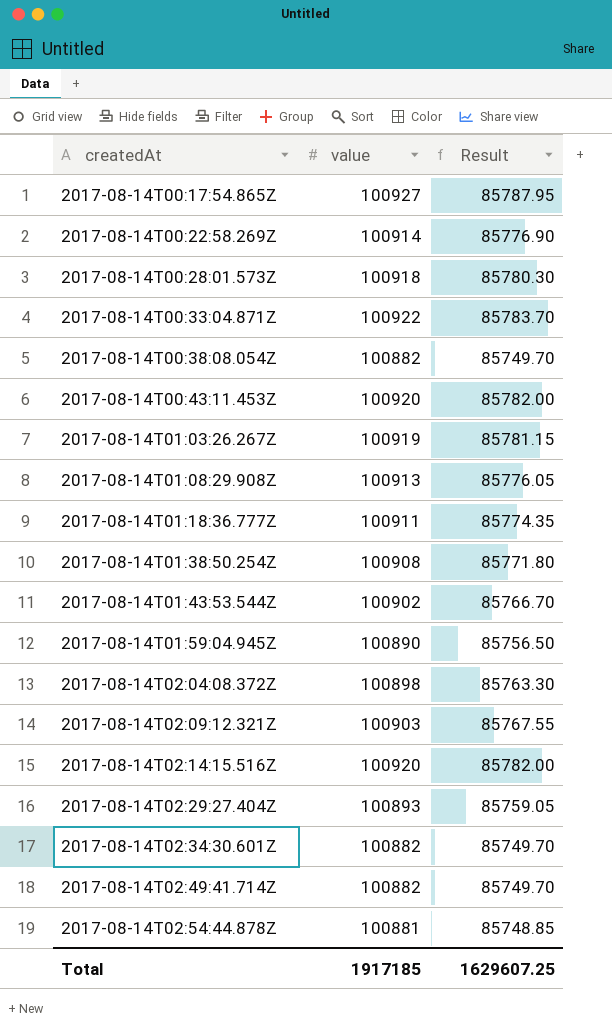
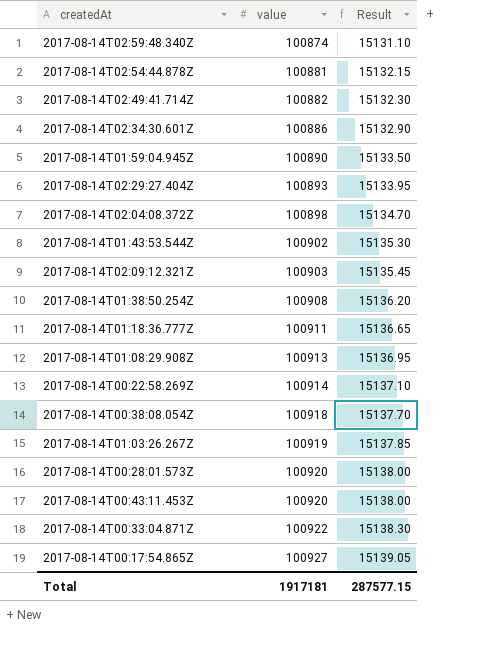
row order: createdAt ascending -> value ascending
column Result | formula: [value] * 0.85 -> [value] * 0.15
row 2017-08-14T02:14:15.516Z: 100920 | 85782.00 -> none
row 2017-08-14T02:59:48.340Z: none -> 100874 | 15131.10
2017-08-14T02:34:30.601Z | value: 100882 -> 100886
2017-08-14T00:38:08.054Z | value: 100882 -> 100918
2017-08-14T00:28:01.573Z | value: 100918 -> 100920
Total | value: 1917185 -> 1917181
Total | Result: 1629607.25 -> 287577.15

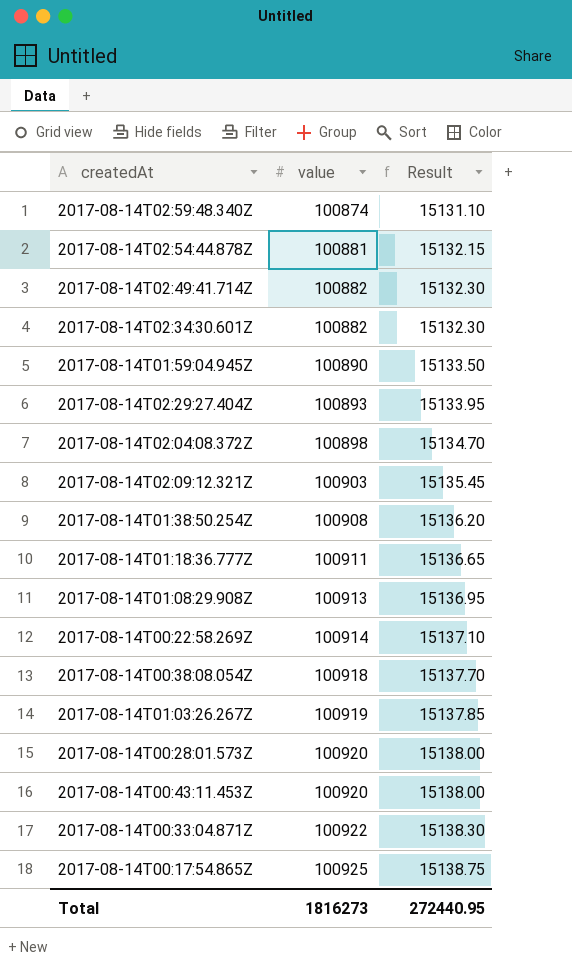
row 2017-08-14T01:43:53.544Z: 100902 | 15135.30 -> none
2017-08-14T02:34:30.601Z | value: 100886 -> 100882
2017-08-14T02:34:30.601Z | Result: 15132.90 -> 15132.30
2017-08-14T00:17:54.865Z | value: 100927 -> 100925
2017-08-14T00:17:54.865Z | Result: 15139.05 -> 15138.75
Total | value: 1917181 -> 1816273
Total | Result: 287577.15 -> 272440.95

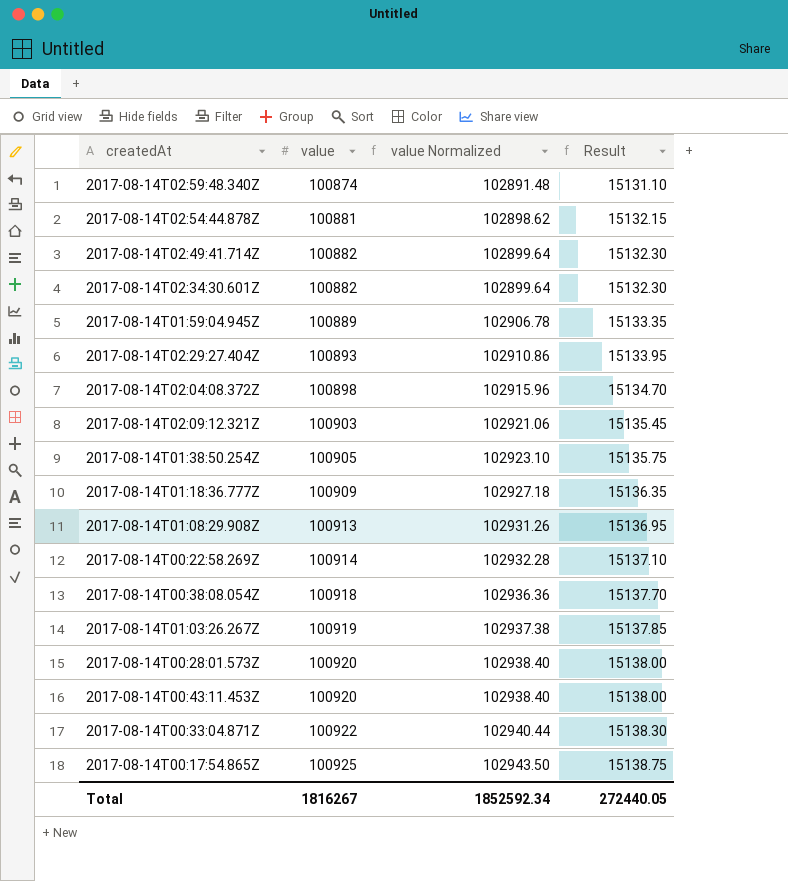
column value Normalized | formula: none -> [value] * 1.02
2017-08-14T01:59:04.945Z | value: 100890 -> 100889
2017-08-14T01:59:04.945Z | Result: 15133.50 -> 15133.35
2017-08-14T01:38:50.254Z | value: 100908 -> 100905
2017-08-14T01:38:50.254Z | Result: 15136.20 -> 15135.75
2017-08-14T01:18:36.777Z | value: 100911 -> 100909
2017-08-14T01:18:36.777Z | Result: 15136.65 -> 15136.35
Total | value: 1816273 -> 1816267
Total | Result: 272440.95 -> 272440.05

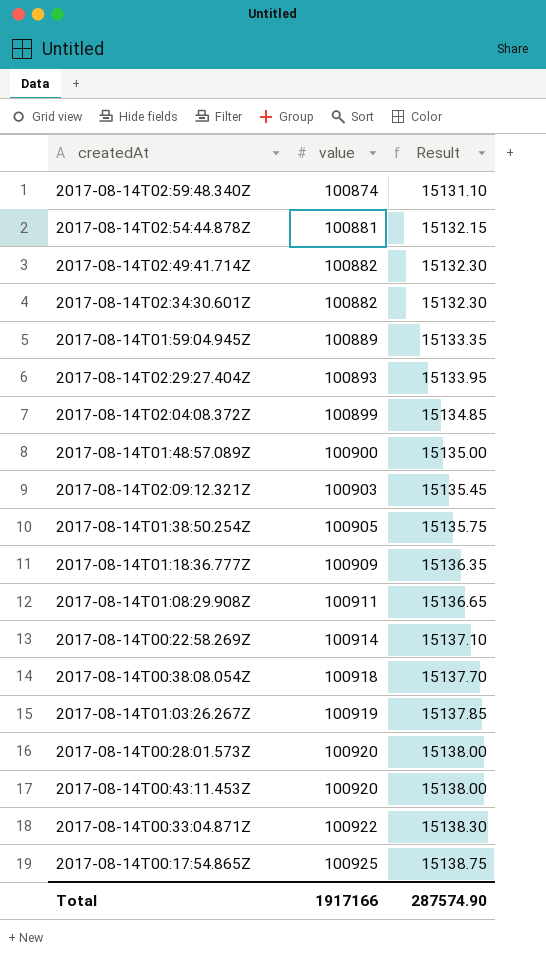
column value Normalized | formula: [value] * 1.02 -> none
2017-08-14T02:04:08.372Z | value: 100898 -> 100899
2017-08-14T02:04:08.372Z | Result: 15134.70 -> 15134.85
row 2017-08-14T01:48:57.089Z: none -> 100900 | 15135.00
2017-08-14T01:08:29.908Z | value: 100913 -> 100911
2017-08-14T01:08:29.908Z | Result: 15136.95 -> 15136.65
Total | value: 1816267 -> 1917166
Total | Result: 272440.05 -> 287574.90

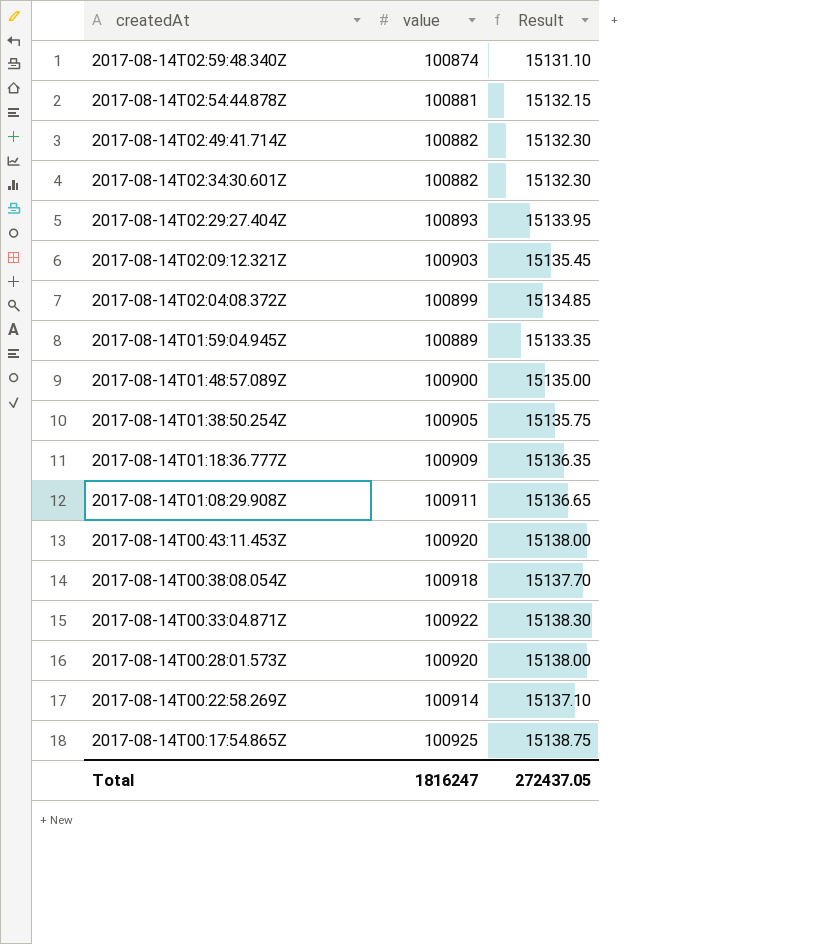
row order: value ascending -> createdAt descending
row 2017-08-14T01:03:26.267Z: 100919 | 15137.85 -> none
Total | value: 1917166 -> 1816247
Total | Result: 287574.90 -> 272437.05

